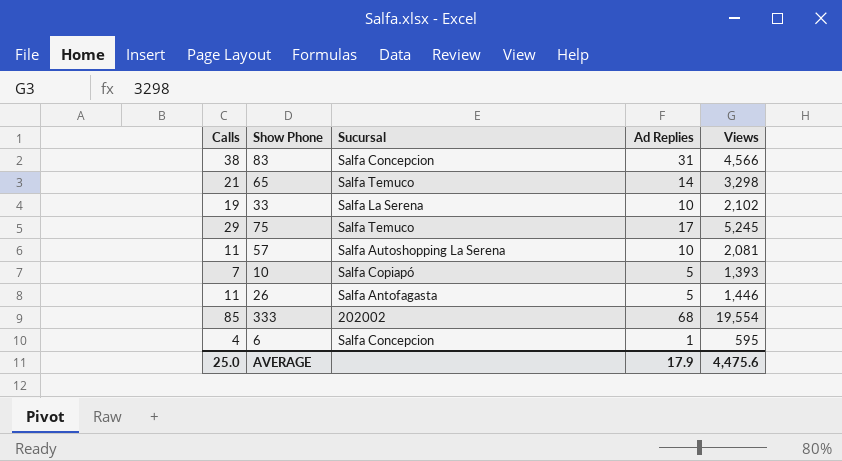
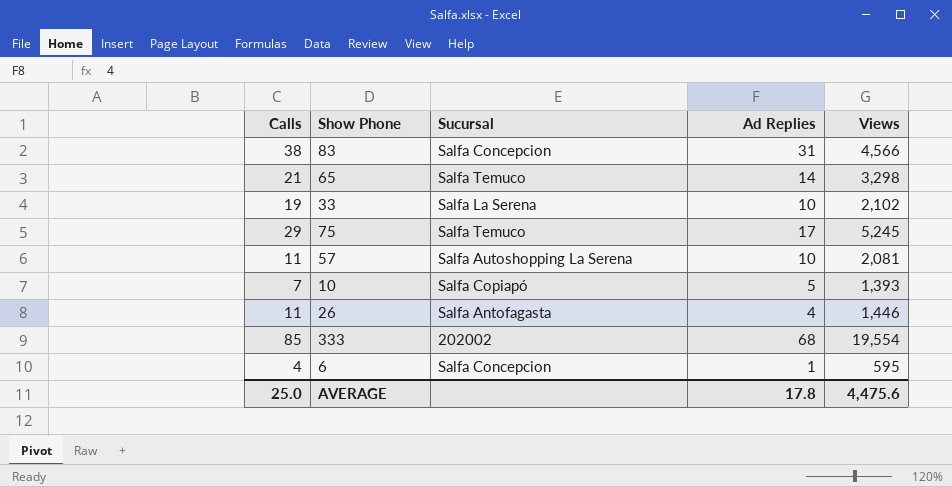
26 | Ad Replies: 5 -> 4
AVERAGE | Ad Replies: 17.9 -> 17.8

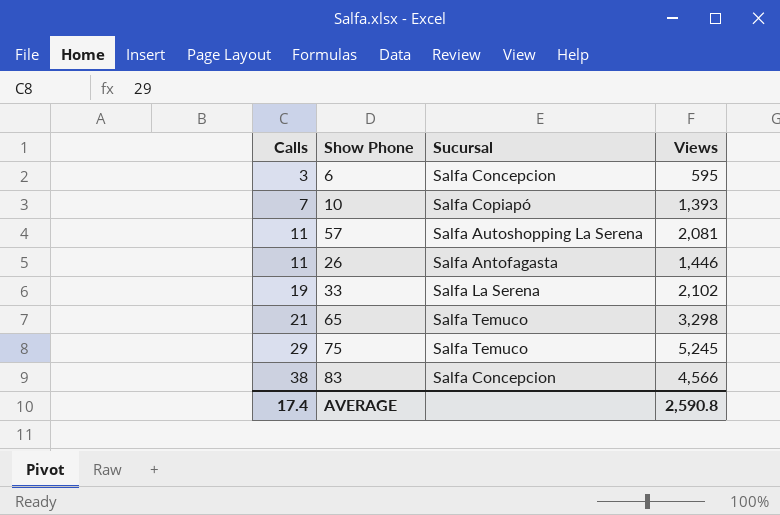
row order: none -> Calls ascending
column Ad Replies | position: 4 -> none
row 333: 85 | 202002 | 68 | 19,554 -> none
6 | Calls: 4 -> 3
AVERAGE | Calls: 25.0 -> 17.4
AVERAGE | Views: 4,475.6 -> 2,590.8

